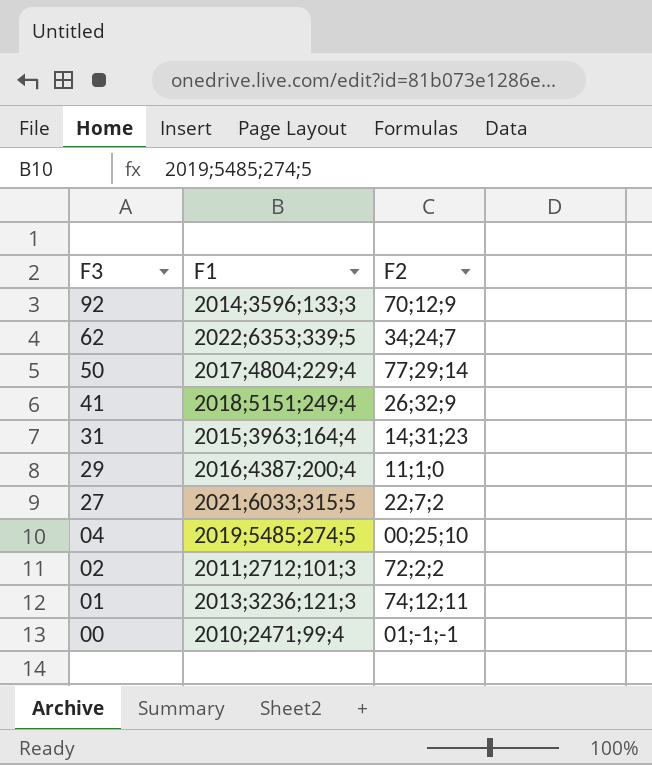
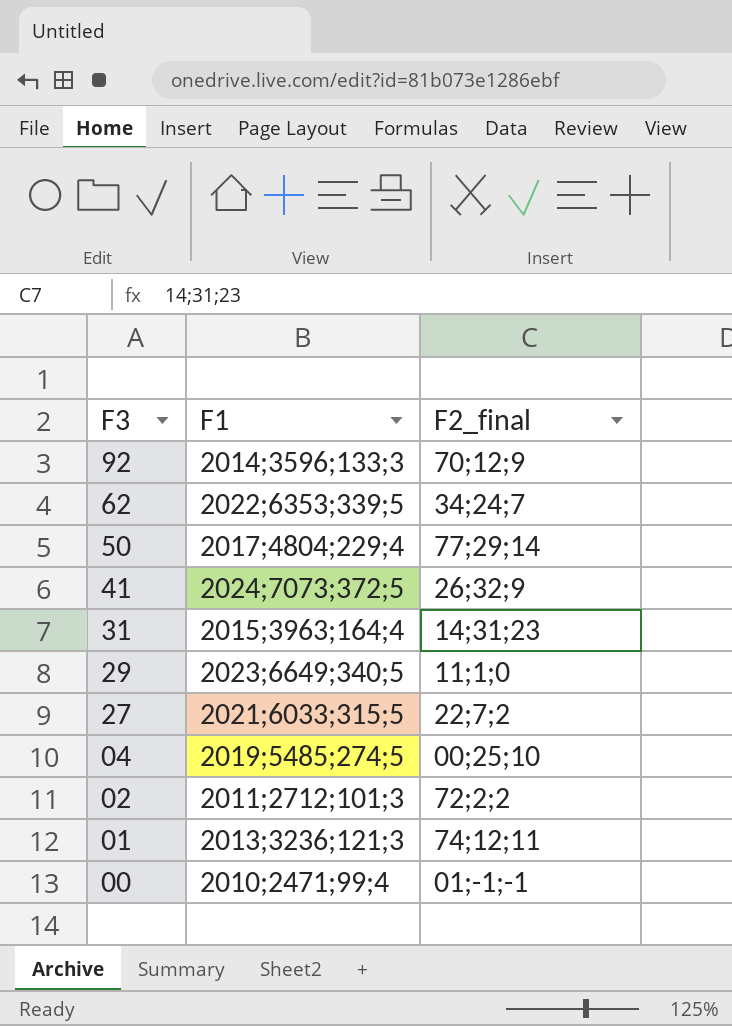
column name: F2 -> F2_final
41 | F1: 2018;5151;249;4 -> 2024;7073;372;5
29 | F1: 2016;4387;200;4 -> 2023;6649;340;5

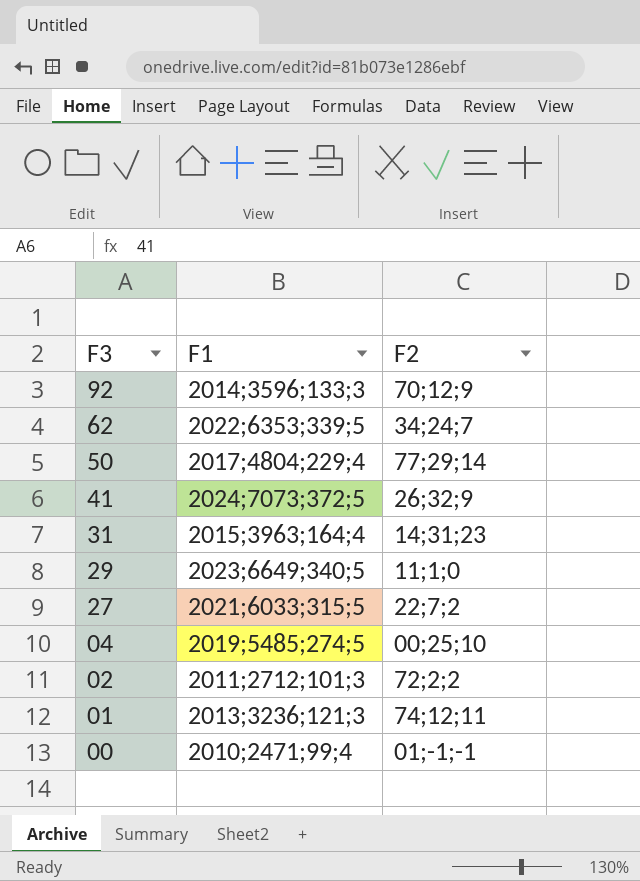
column name: F2_final -> F2

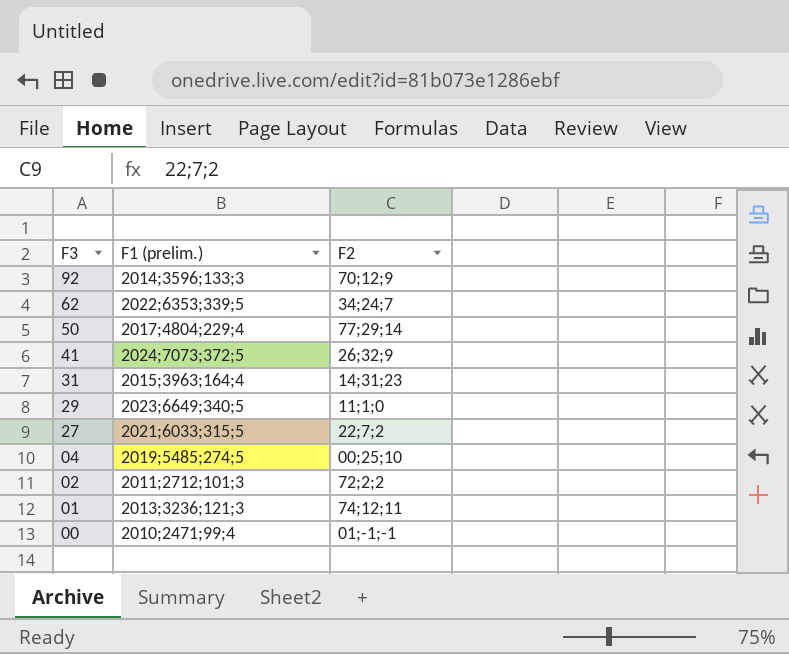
column name: F1 -> F1 (prelim.)

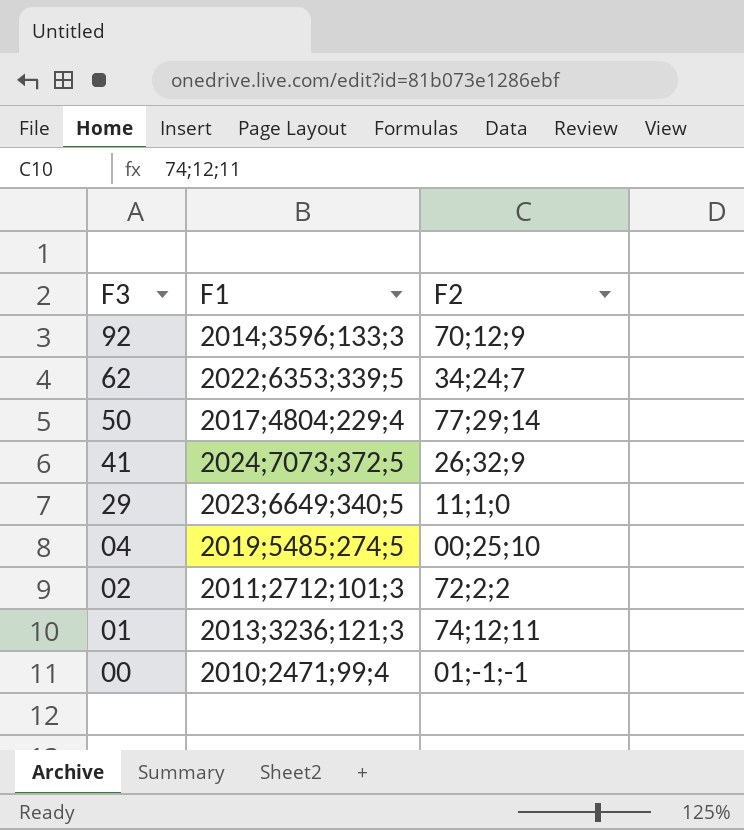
column name: F1 (prelim.) -> F1
row 31: 2015;3963;164;4 | 14;31;23 -> none
row 27: 2021;6033;315;5 | 22;7;2 -> none

